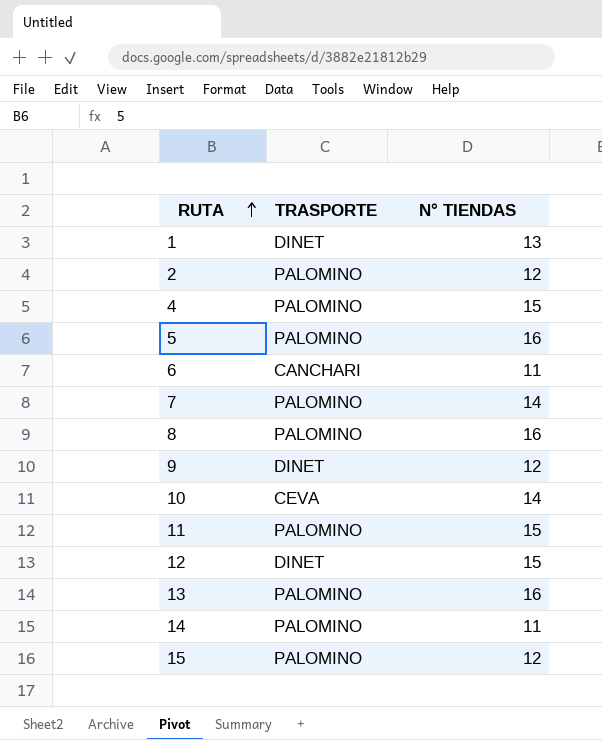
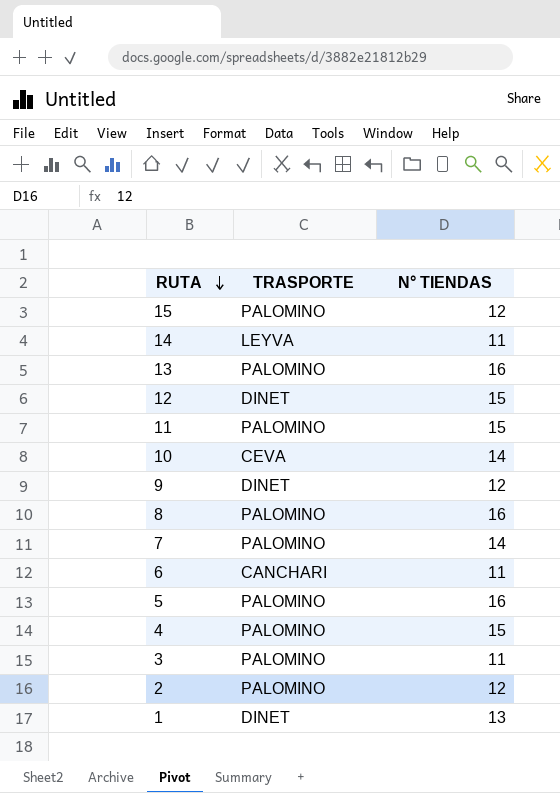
row order: RUTA ascending -> RUTA descending
14 | TRASPORTE: PALOMINO -> LEYVA
row 3: none -> PALOMINO | 11

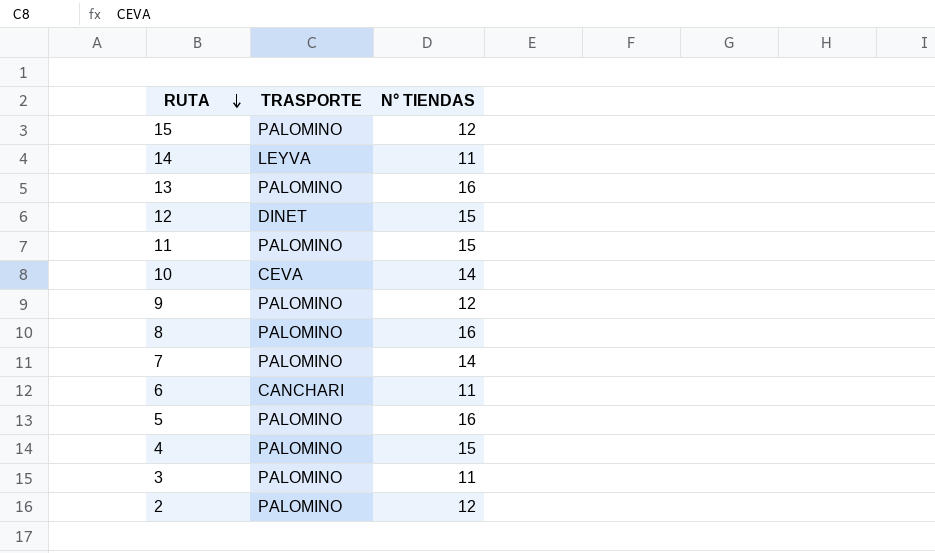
row 1: DINET | 13 -> none
9 | TRASPORTE: DINET -> PALOMINO

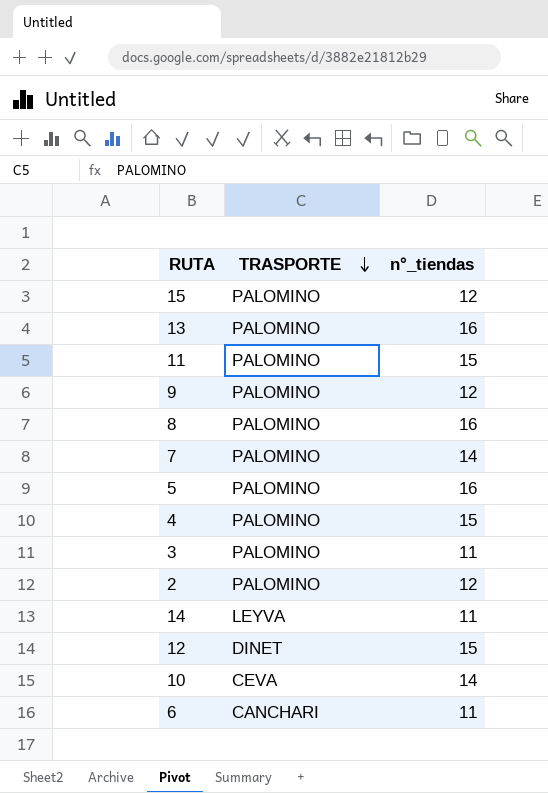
row order: RUTA descending -> TRASPORTE descending
column name: N° TIENDAS -> n°_tiendas

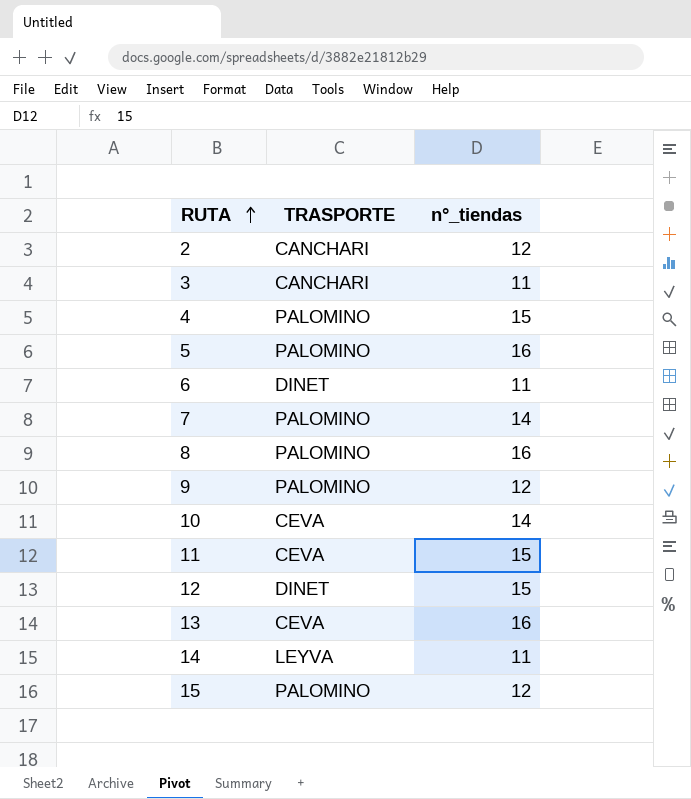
row order: TRASPORTE descending -> RUTA ascending
2 | TRASPORTE: PALOMINO -> CANCHARI
3 | TRASPORTE: PALOMINO -> CANCHARI
6 | TRASPORTE: CANCHARI -> DINET
11 | TRASPORTE: PALOMINO -> CEVA
13 | TRASPORTE: PALOMINO -> CEVA

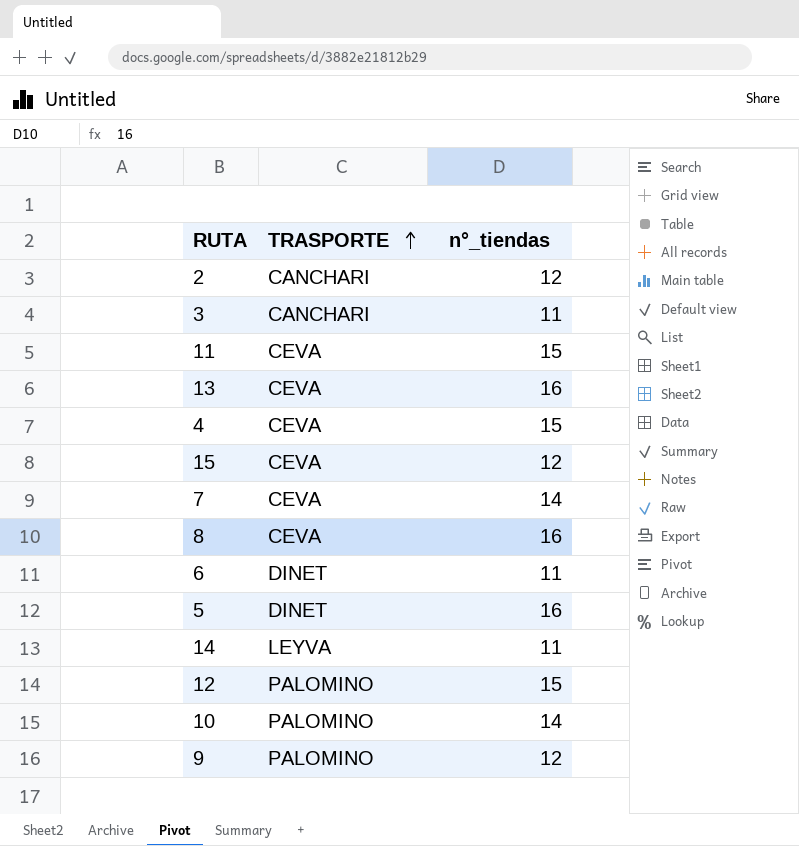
row order: RUTA ascending -> TRASPORTE ascending
4 | TRASPORTE: PALOMINO -> CEVA
15 | TRASPORTE: PALOMINO -> CEVA
7 | TRASPORTE: PALOMINO -> CEVA
8 | TRASPORTE: PALOMINO -> CEVA
5 | TRASPORTE: PALOMINO -> DINET
12 | TRASPORTE: DINET -> PALOMINO
10 | TRASPORTE: CEVA -> PALOMINO

